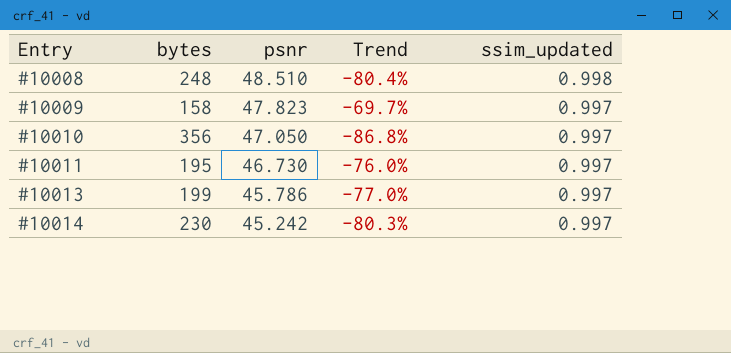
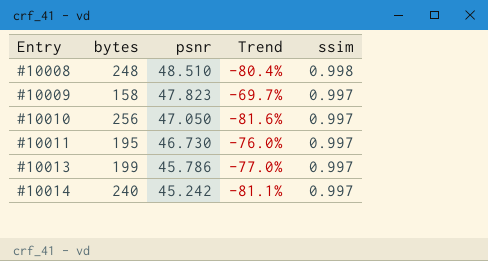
column name: ssim_updated -> ssim
#10010 | bytes: 356 -> 256
#10010 | Trend: -86.8% -> -81.6%
#10014 | bytes: 230 -> 240
#10014 | Trend: -80.3% -> -81.1%

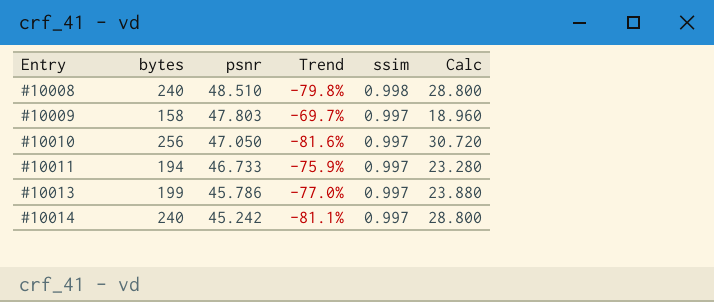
column Calc | formula: none -> [bytes] * 0.12
#10008 | bytes: 248 -> 240
#10008 | Trend: -80.4% -> -79.8%
#10009 | psnr: 47.823 -> 47.803
#10011 | bytes: 195 -> 194
#10011 | psnr: 46.730 -> 46.733
#10011 | Trend: -76.0% -> -75.9%

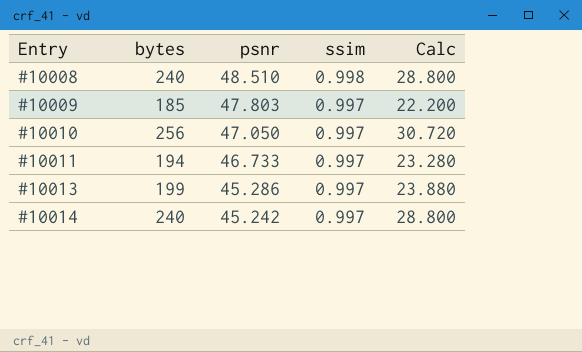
column Trend | formula: ([psnr] - [bytes]) / [bytes] -> none
#10009 | bytes: 158 -> 185
#10009 | Calc: 18.960 -> 22.200
#10013 | psnr: 45.786 -> 45.286

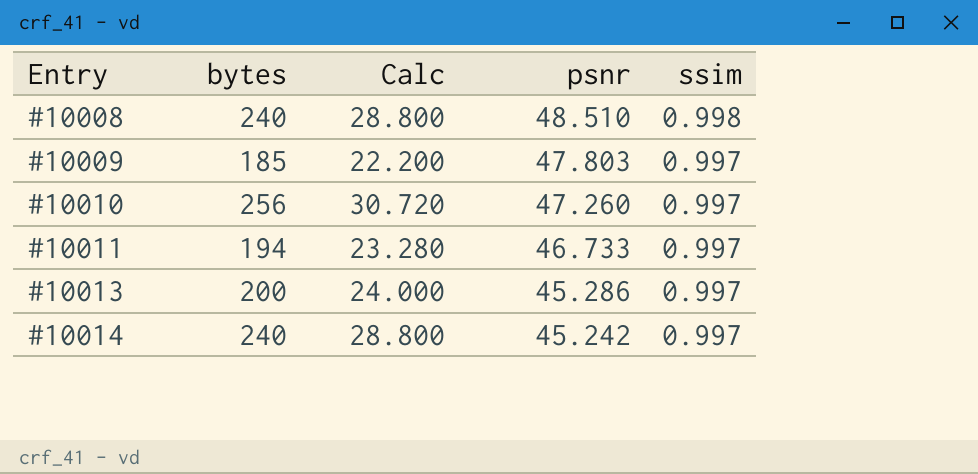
column Calc | position: 5 -> 3
#10010 | psnr: 47.050 -> 47.260
#10013 | bytes: 199 -> 200
#10013 | Calc: 23.880 -> 24.000

